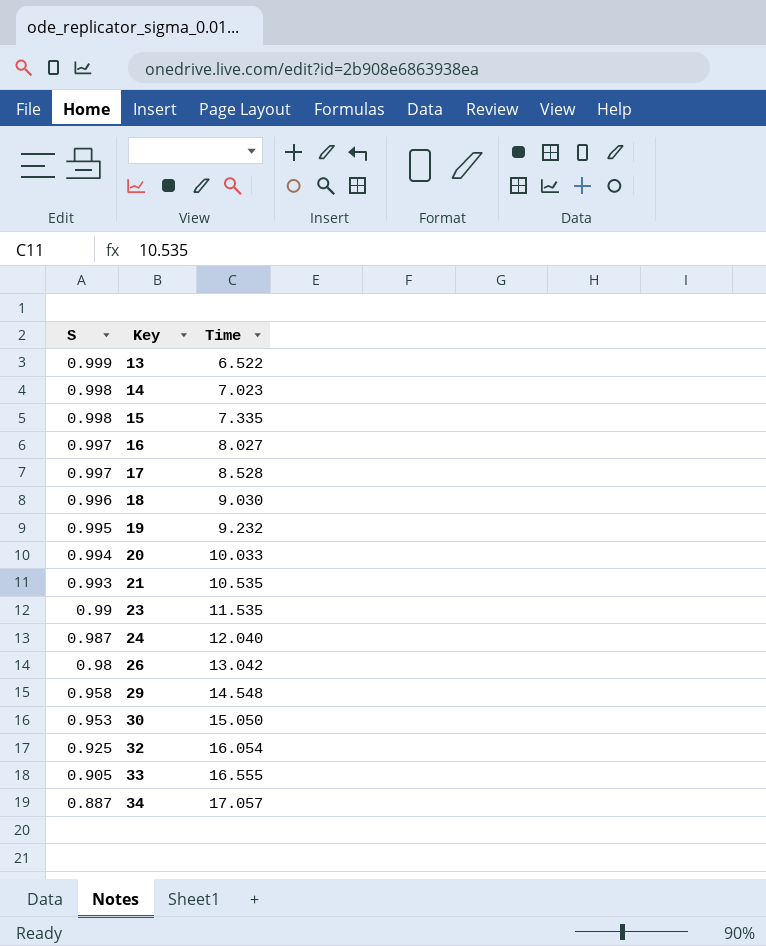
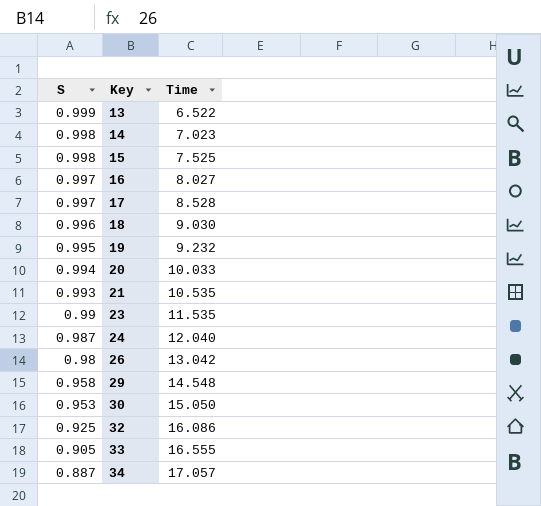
15 | Time: 7.335 -> 7.525
32 | Time: 16.054 -> 16.086

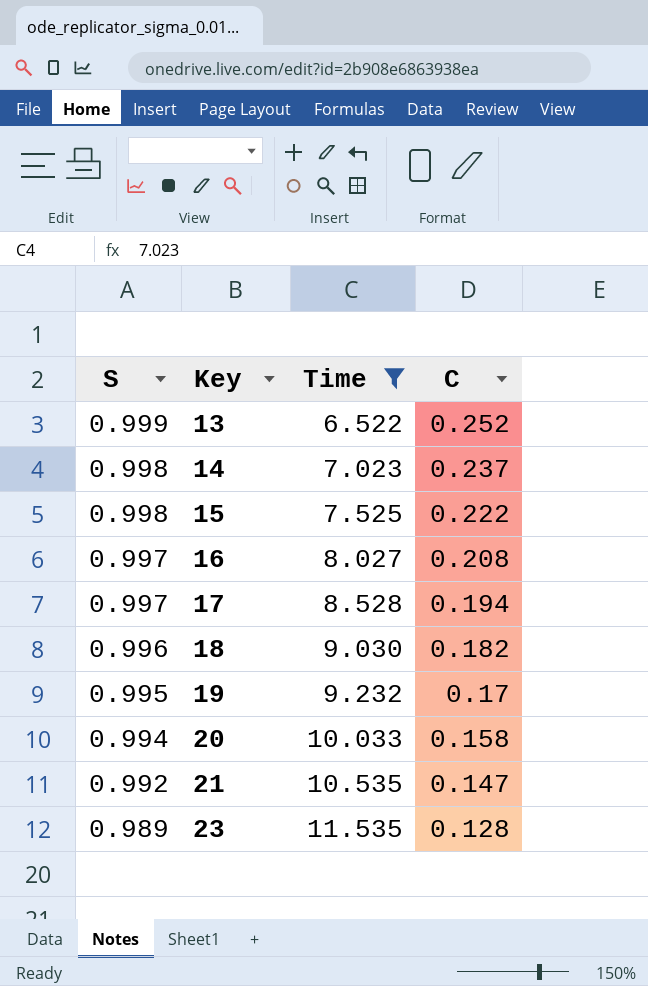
filter: none -> Time <= 11.535
column C | position: none -> 4
21 | S: 0.993 -> 0.992
23 | S: 0.99 -> 0.989

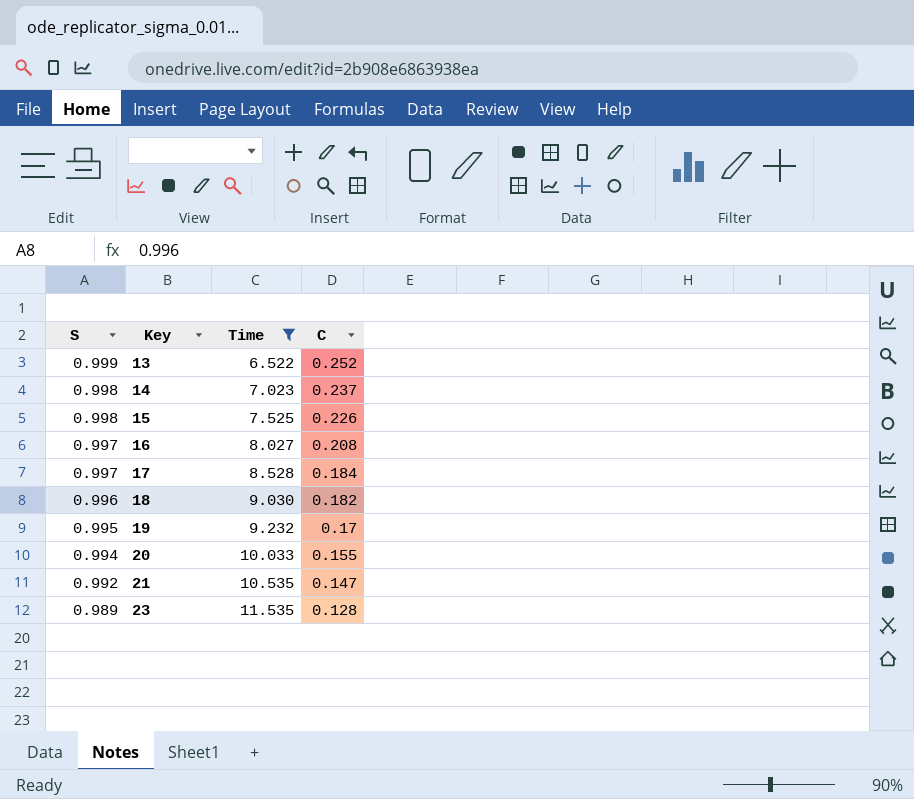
15 | C: 0.222 -> 0.226
17 | C: 0.194 -> 0.184
20 | C: 0.158 -> 0.155

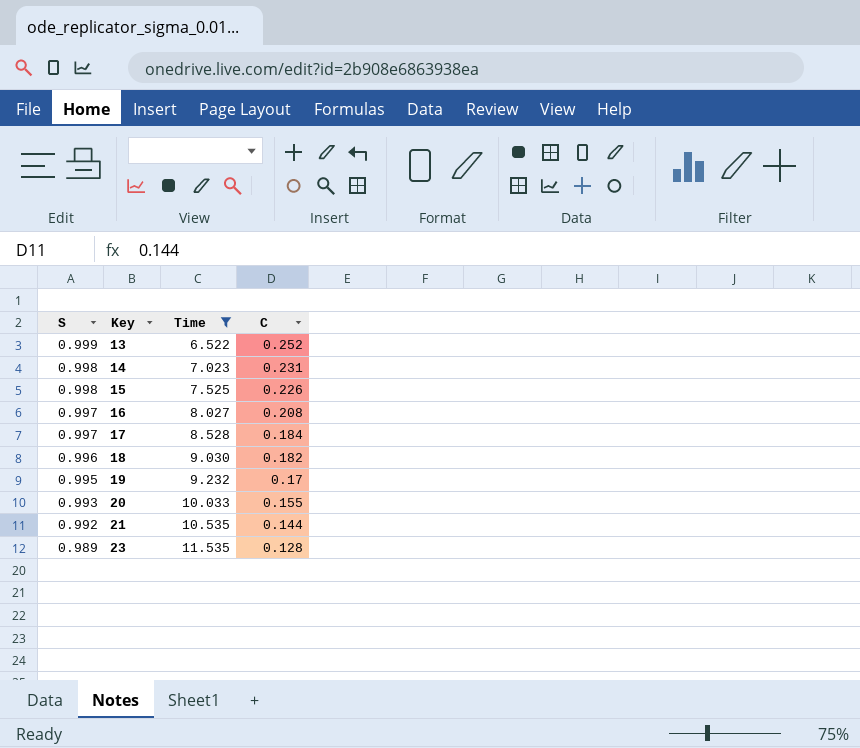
14 | C: 0.237 -> 0.231
20 | S: 0.994 -> 0.993
21 | C: 0.147 -> 0.144

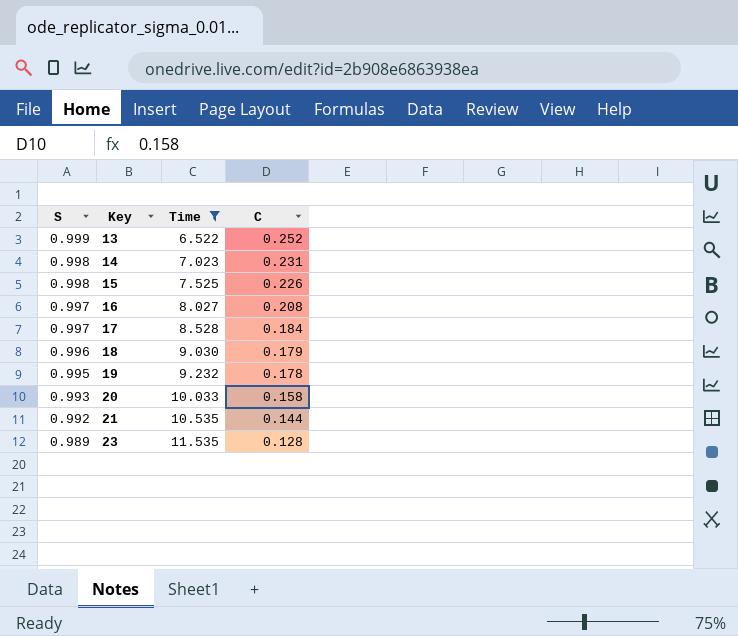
18 | C: 0.182 -> 0.179
19 | C: 0.17 -> 0.178
20 | C: 0.155 -> 0.158

